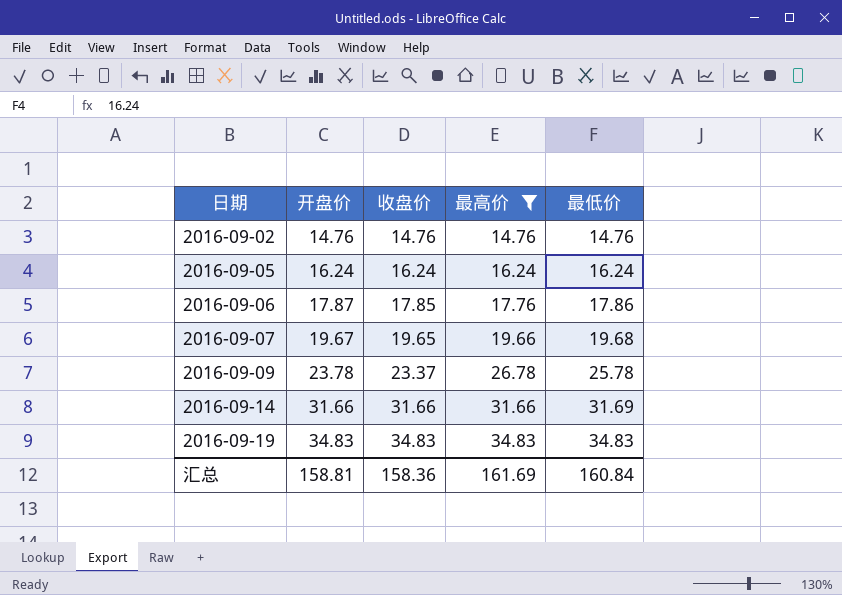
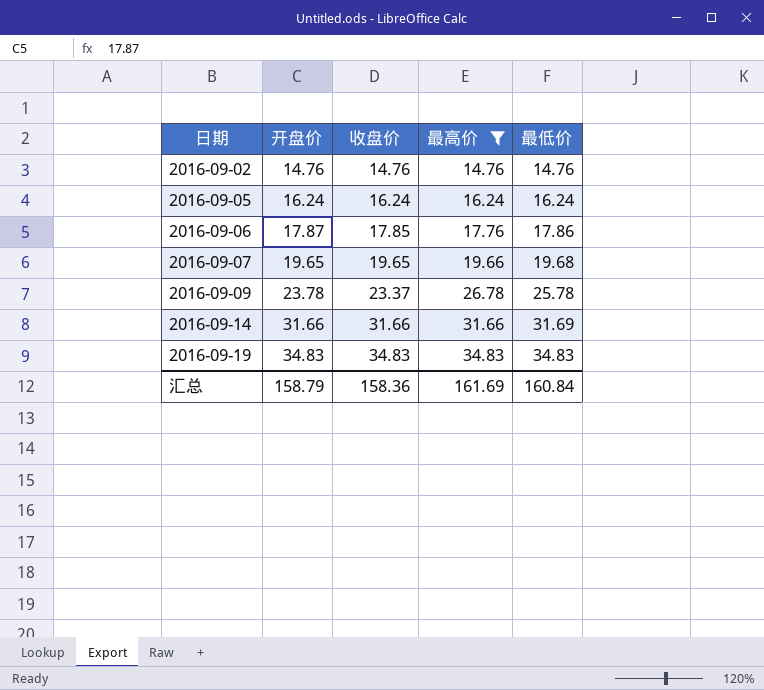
2016-09-07 | 开盘价: 19.67 -> 19.65
汇总 | 开盘价: 158.81 -> 158.79

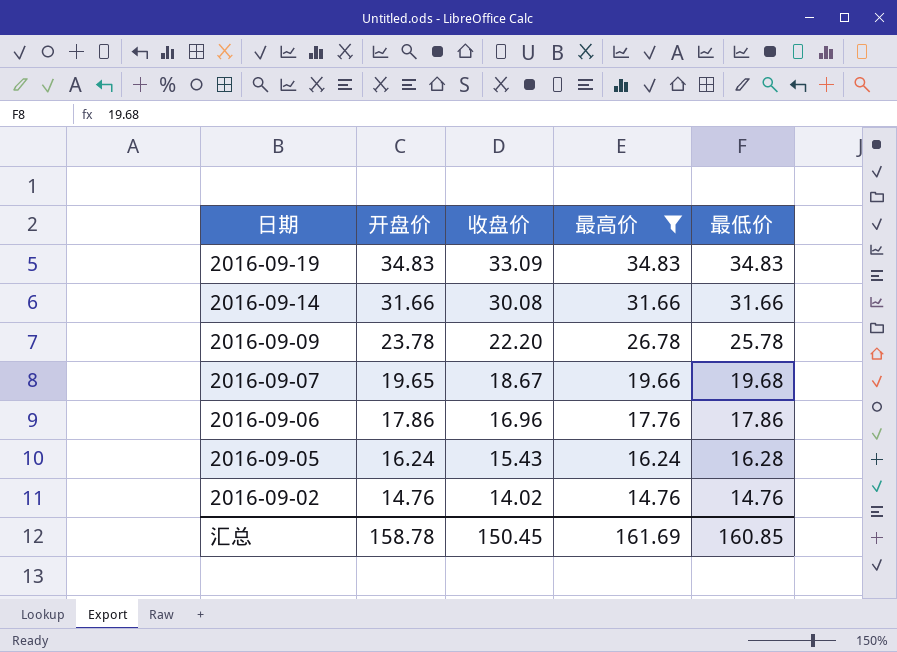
row order: 日期 ascending -> 日期 descending
2016-09-19 | 收盘价: 34.83 -> 33.09
2016-09-14 | 收盘价: 31.66 -> 30.08
2016-09-14 | 最低价: 31.69 -> 31.66
2016-09-09 | 收盘价: 23.37 -> 22.20
2016-09-07 | 收盘价: 19.65 -> 18.67
2016-09-06 | 开盘价: 17.87 -> 17.86
2016-09-06 | 收盘价: 17.85 -> 16.96
2016-09-05 | 收盘价: 16.24 -> 15.43
2016-09-05 | 最低价: 16.24 -> 16.28
2016-09-02 | 收盘价: 14.76 -> 14.02
汇总 | 开盘价: 158.79 -> 158.78
汇总 | 收盘价: 158.36 -> 150.45
汇总 | 最低价: 160.84 -> 160.85

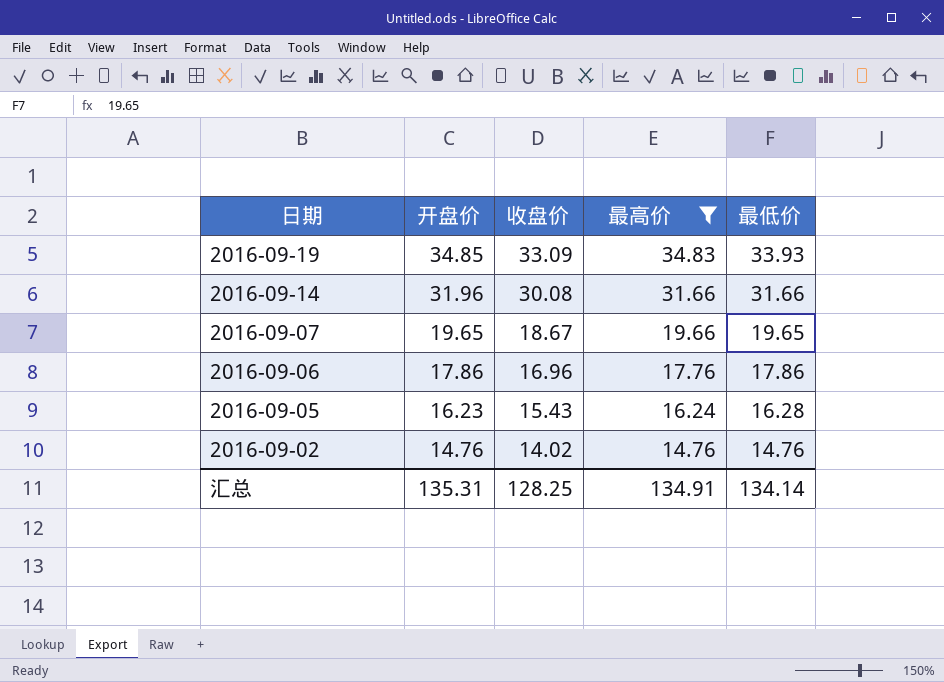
row 2016-09-09: 23.78 | 22.20 | 26.78 | 25.78 -> none
2016-09-19 | 开盘价: 34.83 -> 34.85
2016-09-19 | 最低价: 34.83 -> 33.93
2016-09-14 | 开盘价: 31.66 -> 31.96
2016-09-07 | 最低价: 19.68 -> 19.65
2016-09-05 | 开盘价: 16.24 -> 16.23
汇总 | 开盘价: 158.78 -> 135.31
汇总 | 收盘价: 150.45 -> 128.25
汇总 | 最高价: 161.69 -> 134.91
汇总 | 最低价: 160.85 -> 134.14

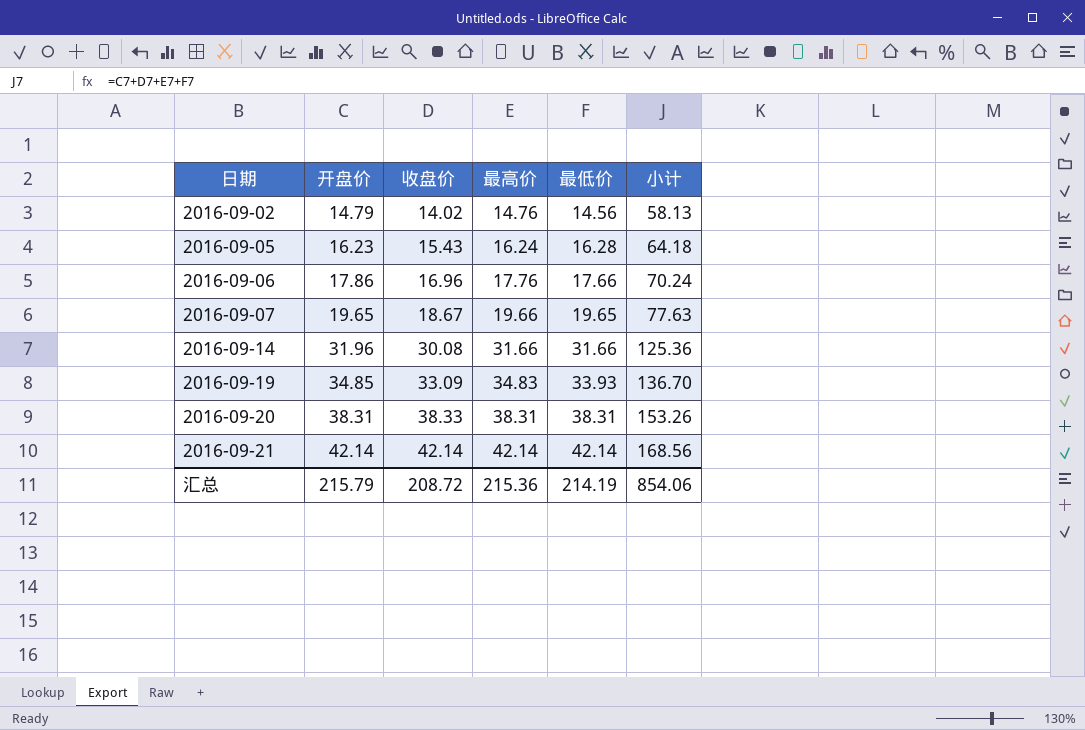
filter: 最高价 <= 34.83 -> none
row order: 日期 descending -> 日期 ascending
column 小计 | formula: none -> [开盘价] + [收盘价] + [最高价] + [最低价]
2016-09-02 | 开盘价: 14.76 -> 14.79
2016-09-02 | 最低价: 14.76 -> 14.56
2016-09-06 | 最低价: 17.86 -> 17.66
汇总 | 开盘价: 135.31 -> 215.79
汇总 | 收盘价: 128.25 -> 208.72
汇总 | 最高价: 134.91 -> 215.36
汇总 | 最低价: 134.14 -> 214.19

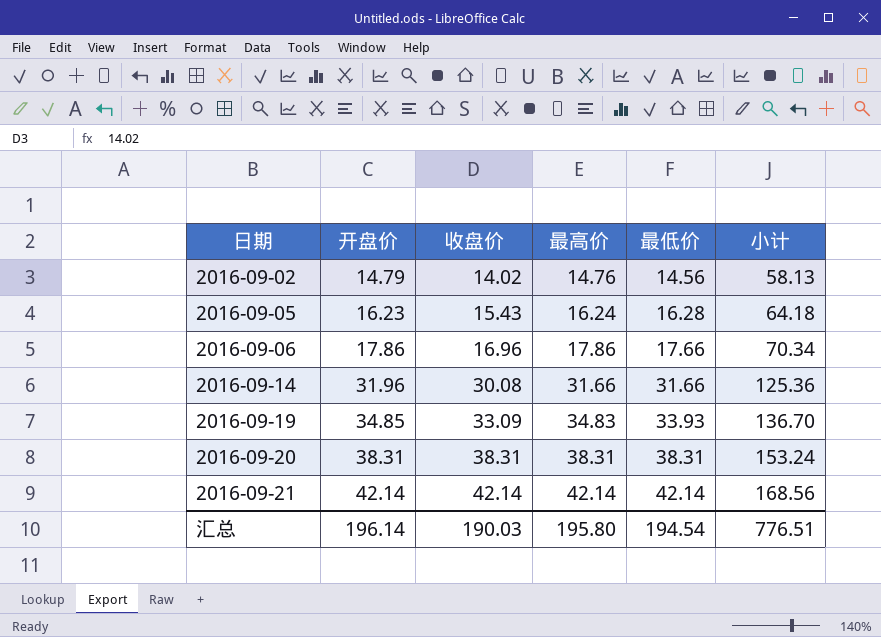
row 2016-09-07: 19.65 | 18.67 | 19.66 | 19.65 | 77.63 -> none
2016-09-06 | 最高价: 17.76 -> 17.86
2016-09-06 | 小计: 70.24 -> 70.34
2016-09-20 | 收盘价: 38.33 -> 38.31
2016-09-20 | 小计: 153.26 -> 153.24
汇总 | 开盘价: 215.79 -> 196.14
汇总 | 收盘价: 208.72 -> 190.03
汇总 | 最高价: 215.36 -> 195.80
汇总 | 最低价: 214.19 -> 194.54
汇总 | 小计: 854.06 -> 776.51

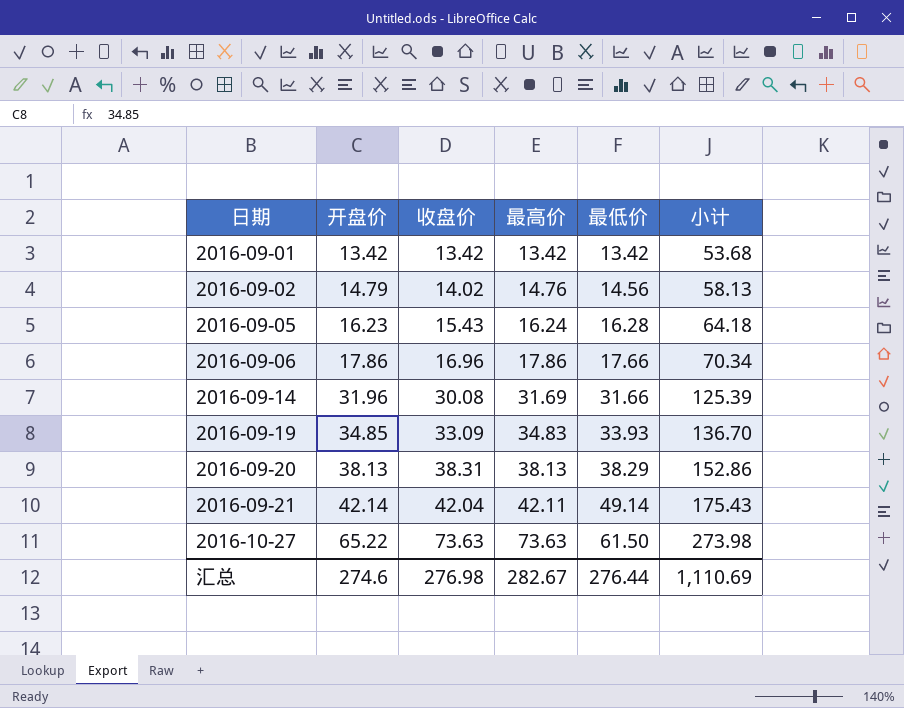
row 2016-09-01: none -> 13.42 | 13.42 | 13.42 | 13.42 | 53.68
2016-09-14 | 最高价: 31.66 -> 31.69
2016-09-14 | 小计: 125.36 -> 125.39
2016-09-20 | 开盘价: 38.31 -> 38.13
2016-09-20 | 最高价: 38.31 -> 38.13
2016-09-20 | 最低价: 38.31 -> 38.29
2016-09-20 | 小计: 153.24 -> 152.86
2016-09-21 | 收盘价: 42.14 -> 42.04
2016-09-21 | 最高价: 42.14 -> 42.11
2016-09-21 | 最低价: 42.14 -> 49.14
2016-09-21 | 小计: 168.56 -> 175.43
row 2016-10-27: none -> 65.22 | 73.63 | 73.63 | 61.50 | 273.98
汇总 | 开盘价: 196.14 -> 274.6
汇总 | 收盘价: 190.03 -> 276.98
汇总 | 最高价: 195.80 -> 282.67
汇总 | 最低价: 194.54 -> 276.44
汇总 | 小计: 776.51 -> 1,110.69

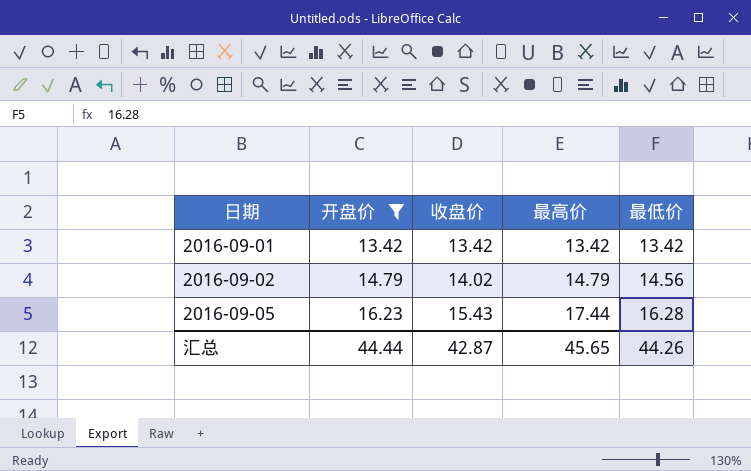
filter: none -> 开盘价 <= 16.23
column 小计 | formula: [开盘价] + [收盘价] + [最高价] + [最低价] -> none
2016-09-02 | 最高价: 14.76 -> 14.79
2016-09-05 | 最高价: 16.24 -> 17.44
汇总 | 开盘价: 274.6 -> 44.44
汇总 | 收盘价: 276.98 -> 42.87
汇总 | 最高价: 282.67 -> 45.65
汇总 | 最低价: 276.44 -> 44.26

